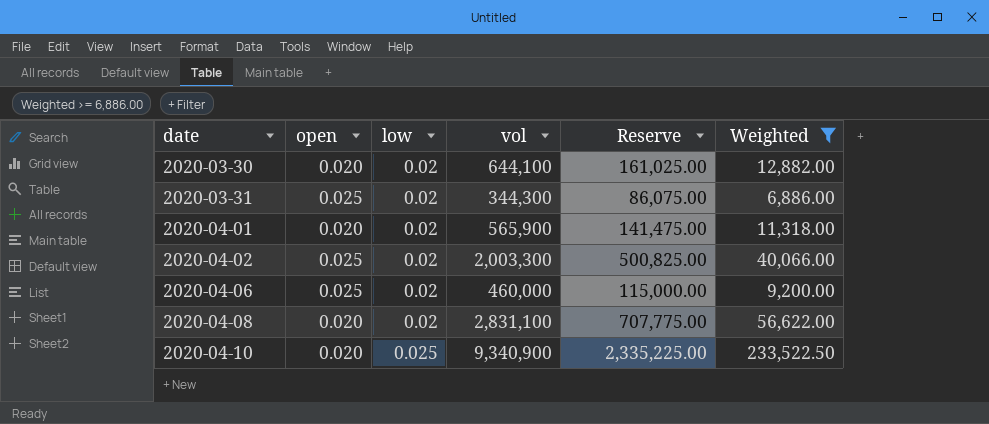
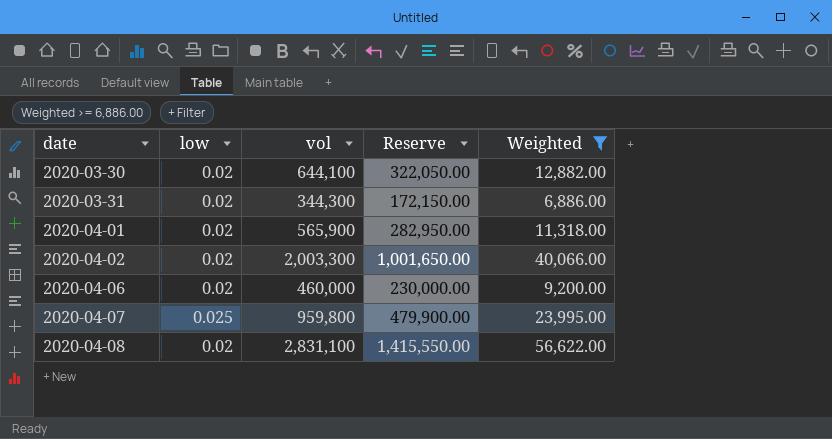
column open | position: 2 -> none
column Reserve | formula: [vol] * 0.25 -> [vol] * 0.5
row 2020-04-10: 0.020 | 0.025 | 9,340,900 | 2,335,225.00 | 233,522.50 -> none
row 2020-04-07: none -> 0.025 | 959,800 | 479,900.00 | 23,995.00

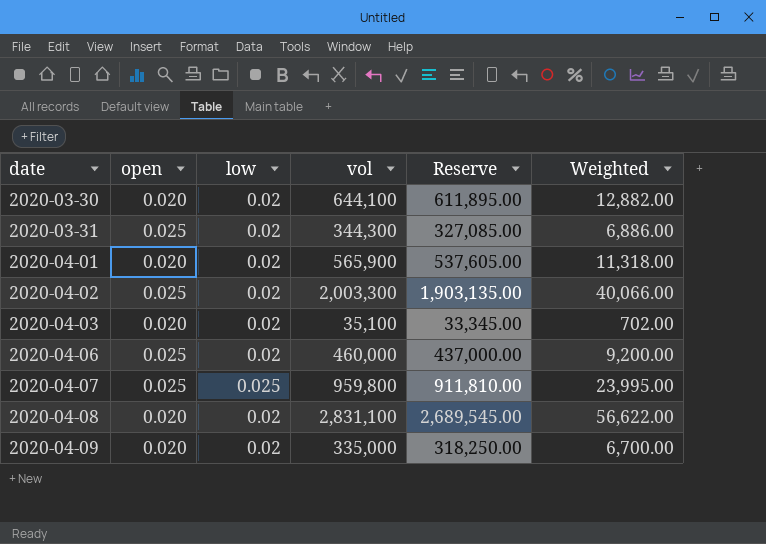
filter: Weighted >= 6,886.00 -> none
column open | position: none -> 2
column Reserve | formula: [vol] * 0.5 -> [vol] * 0.95

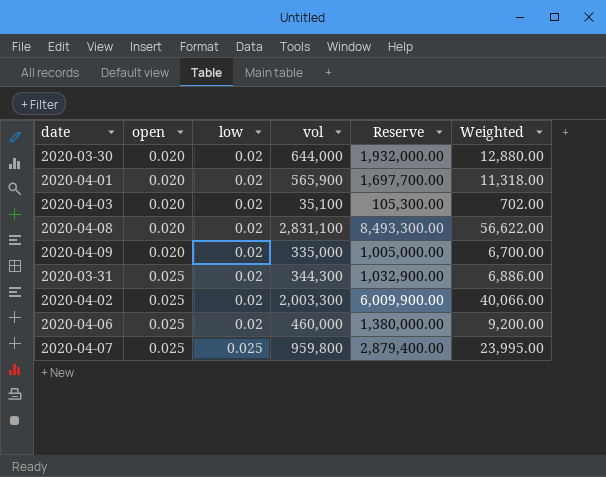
row order: date ascending -> open ascending
column Reserve | formula: [vol] * 0.95 -> [vol] * 3
2020-03-30 | vol: 644,100 -> 644,000
2020-03-30 | Weighted: 12,882.00 -> 12,880.00

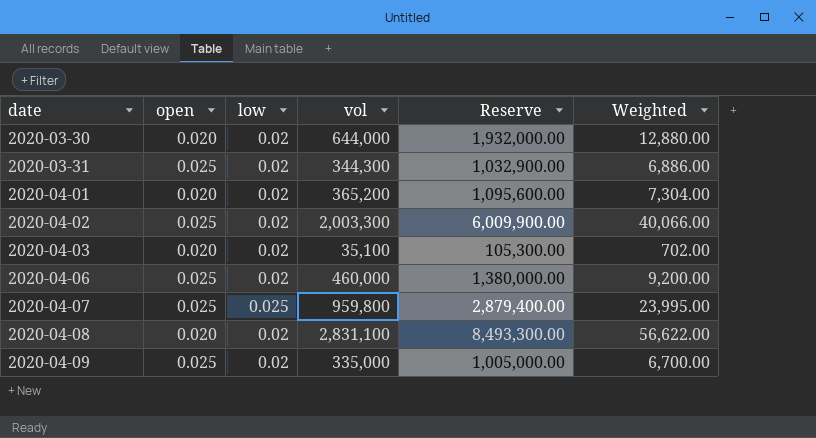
row order: open ascending -> date ascending
2020-04-01 | vol: 565,900 -> 365,200
2020-04-01 | Reserve: 1,697,700.00 -> 1,095,600.00
2020-04-01 | Weighted: 11,318.00 -> 7,304.00
2020-04-09 | open: 0.020 -> 0.025

